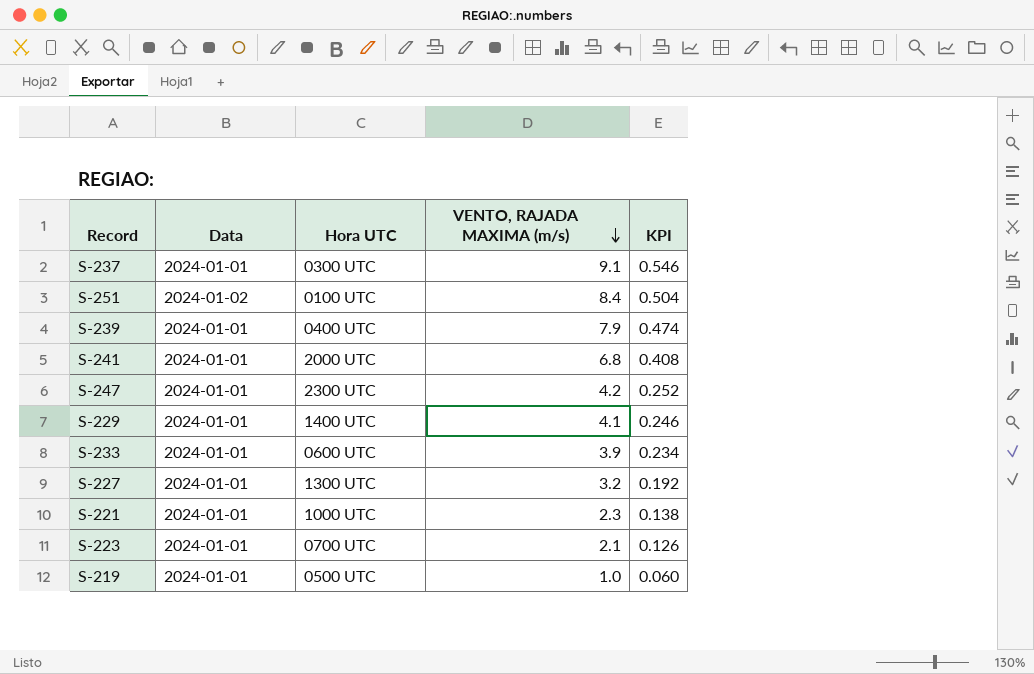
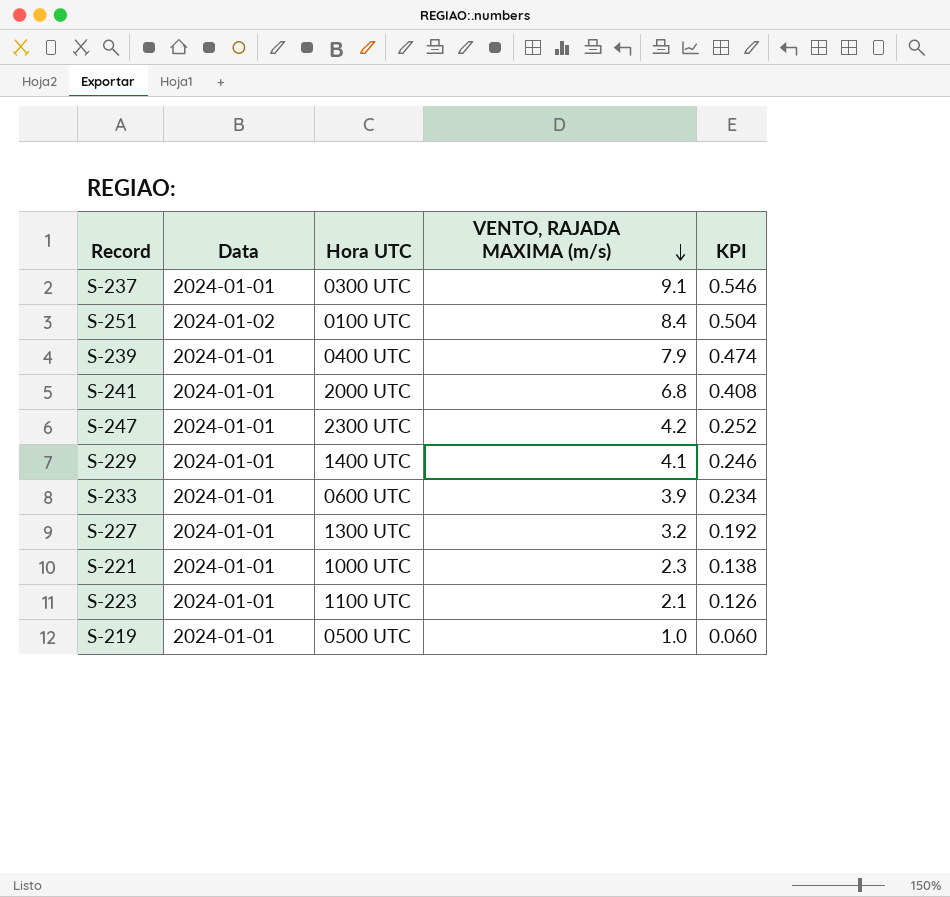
S-223 | Hora UTC: 0700 UTC -> 1100 UTC

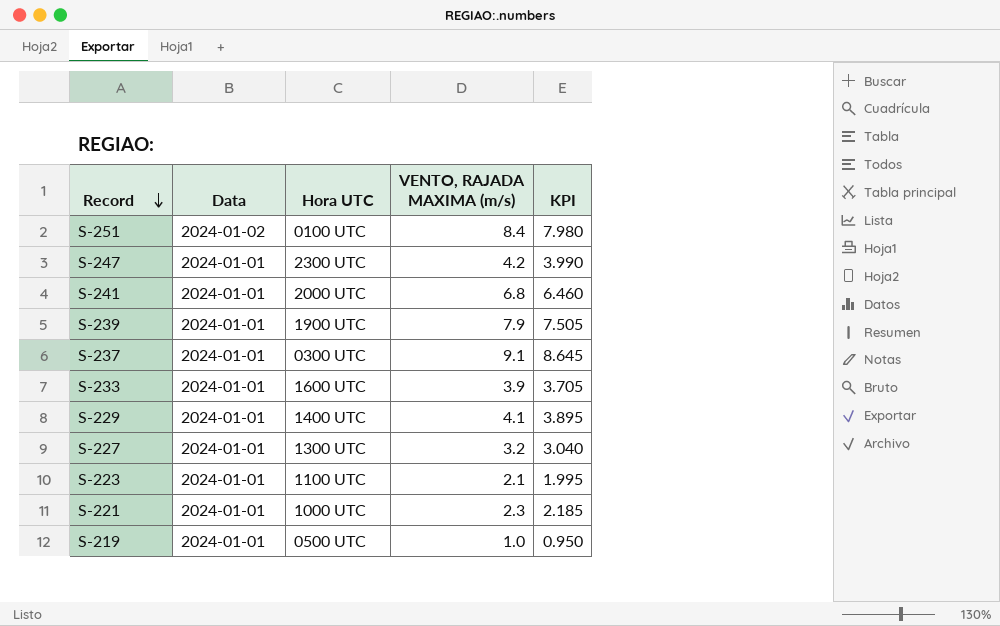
row order: VENTO, RAJADA MAXIMA (m/s) descending -> Record descending
column KPI | formula: [VENTO, RAJADA MAXIMA (m/s)] * 0.06 -> [VENTO, RAJADA MAXIMA (m/s)] * 0.95
S-239 | Hora UTC: 0400 UTC -> 1900 UTC
S-233 | Hora UTC: 0600 UTC -> 1600 UTC

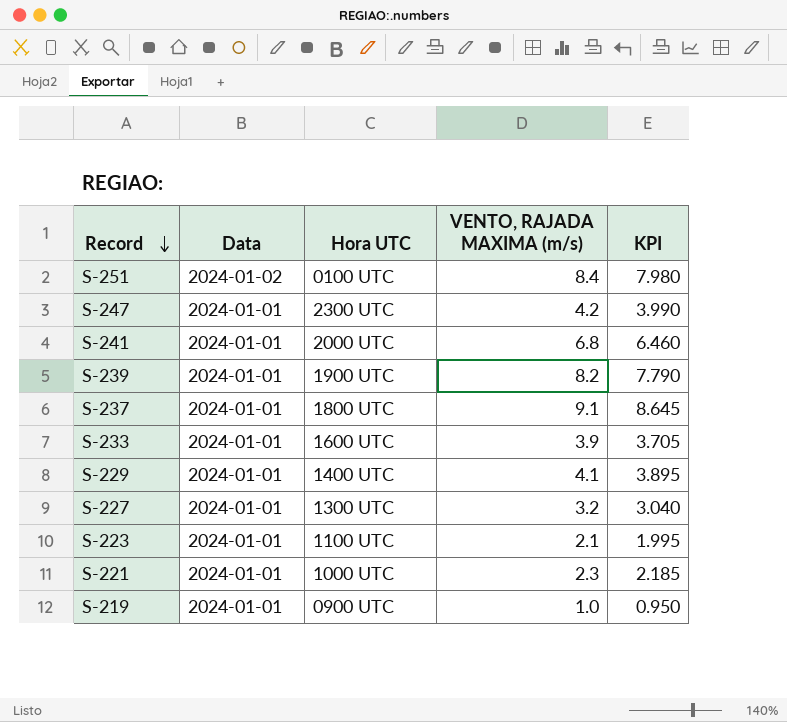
S-239 | VENTO, RAJADA MAXIMA (m/s): 7.9 -> 8.2
S-239 | KPI: 7.505 -> 7.790
S-237 | Hora UTC: 0300 UTC -> 1800 UTC
S-219 | Hora UTC: 0500 UTC -> 0900 UTC

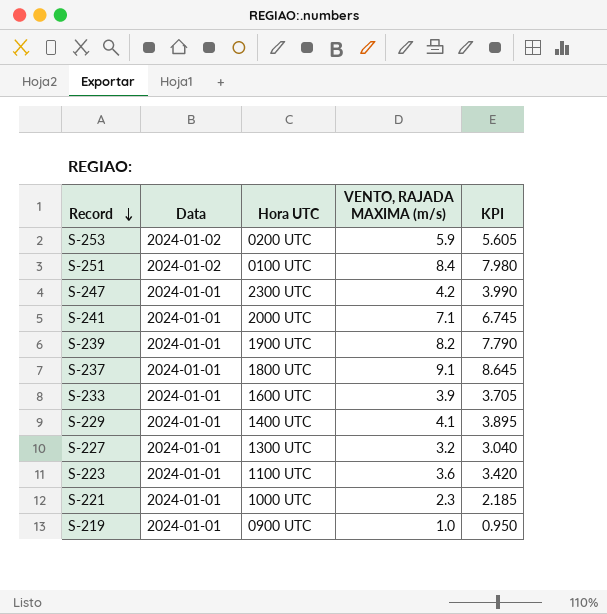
row S-253: none -> 2024-01-02 | 0200 UTC | 5.9 | 5.605
S-241 | VENTO, RAJADA MAXIMA (m/s): 6.8 -> 7.1
S-241 | KPI: 6.460 -> 6.745
S-223 | VENTO, RAJADA MAXIMA (m/s): 2.1 -> 3.6
S-223 | KPI: 1.995 -> 3.420

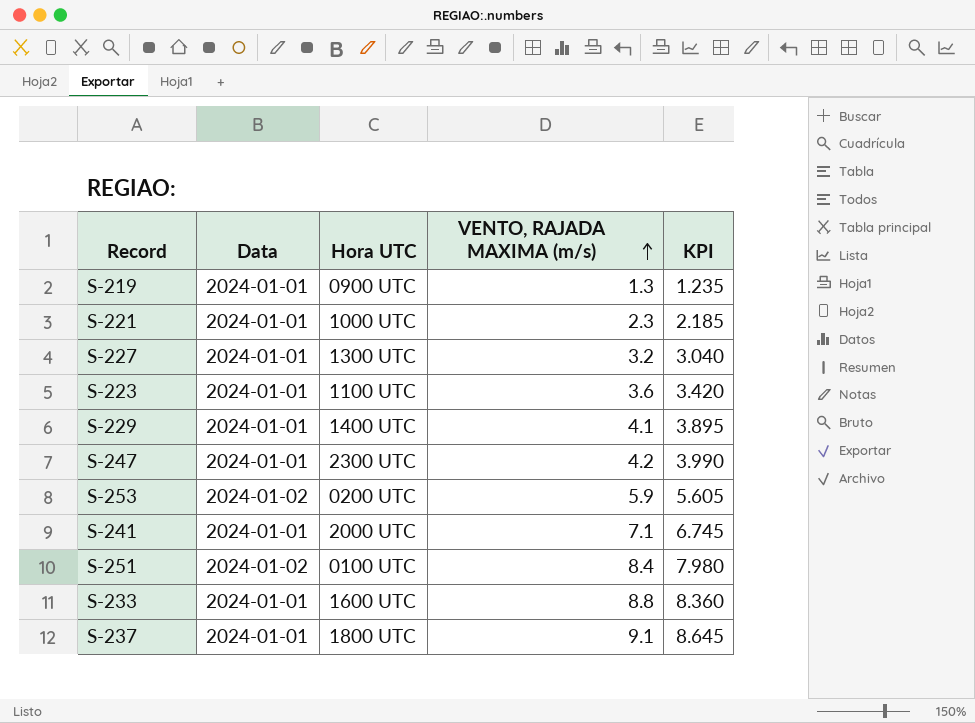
row order: Record descending -> VENTO, RAJADA MAXIMA (m/s) ascending
row S-239: 2024-01-01 | 1900 UTC | 8.2 | 7.790 -> none
S-219 | VENTO, RAJADA MAXIMA (m/s): 1.0 -> 1.3
S-219 | KPI: 0.950 -> 1.235
S-233 | VENTO, RAJADA MAXIMA (m/s): 3.9 -> 8.8
S-233 | KPI: 3.705 -> 8.360

